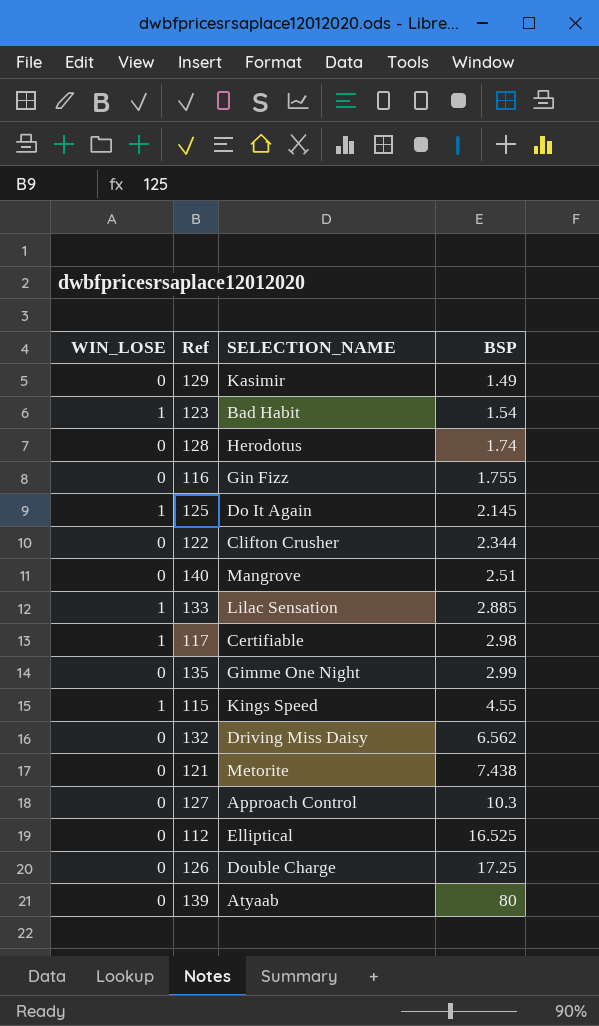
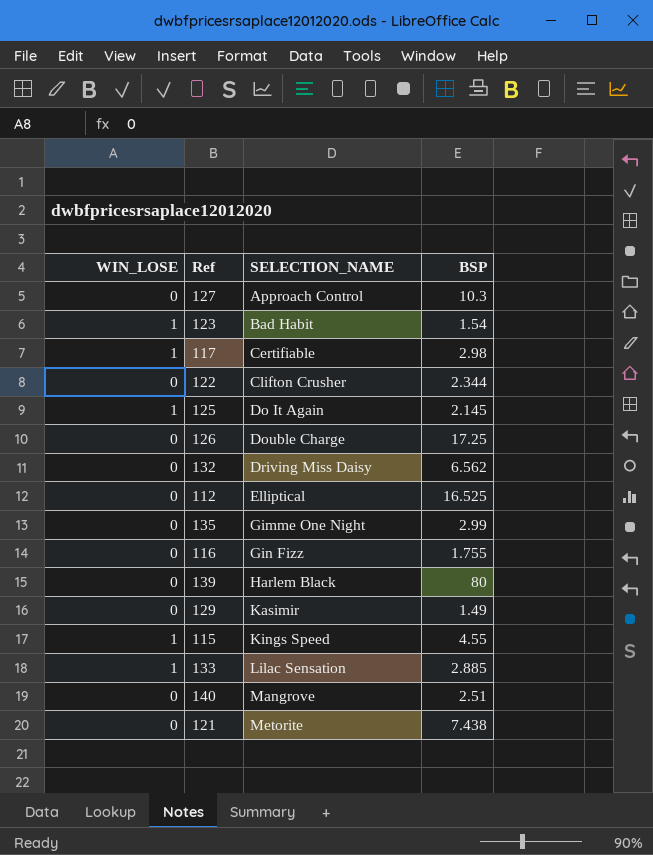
row order: BSP ascending -> SELECTION_NAME ascending
row 128: 0 | Herodotus | 1.74 -> none
139 | SELECTION_NAME: Atyaab -> Harlem Black

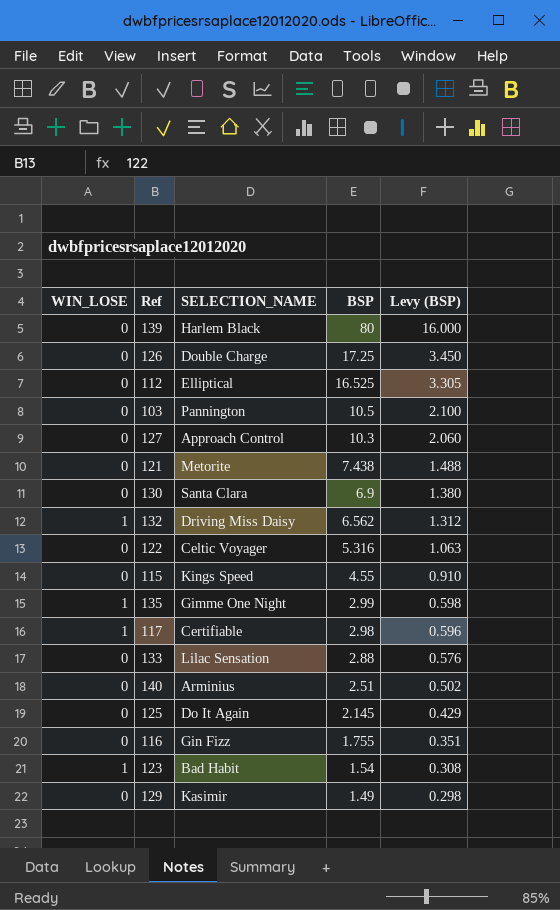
row order: SELECTION_NAME ascending -> BSP descending
column Levy (BSP) | formula: none -> [BSP] * 0.2
row 103: none -> 0 | Pannington | 10.5 | 2.100
row 130: none -> 0 | Santa Clara | 6.9 | 1.380
132 | WIN_LOSE: 0 -> 1
122 | SELECTION_NAME: Clifton Crusher -> Celtic Voyager
122 | BSP: 2.344 -> 5.316
115 | WIN_LOSE: 1 -> 0
135 | WIN_LOSE: 0 -> 1
133 | WIN_LOSE: 1 -> 0
133 | BSP: 2.885 -> 2.88
140 | SELECTION_NAME: Mangrove -> Arminius
125 | WIN_LOSE: 1 -> 0

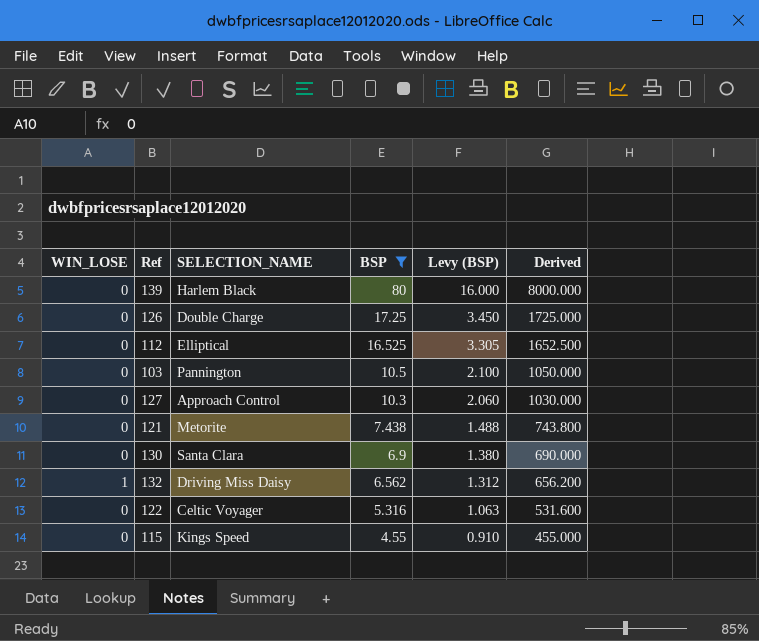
filter: none -> BSP >= 4.55
column Derived | formula: none -> [BSP] * 100

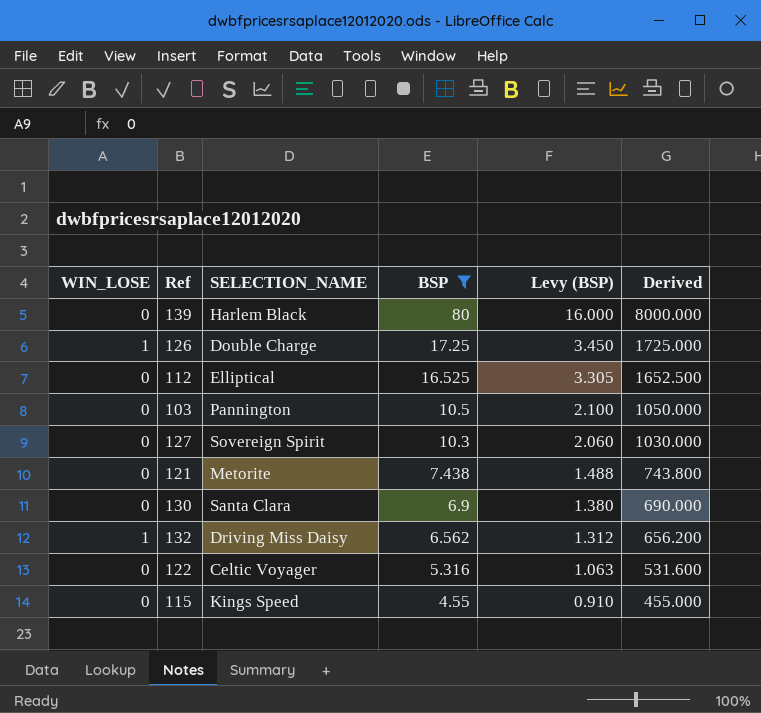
126 | WIN_LOSE: 0 -> 1
127 | SELECTION_NAME: Approach Control -> Sovereign Spirit

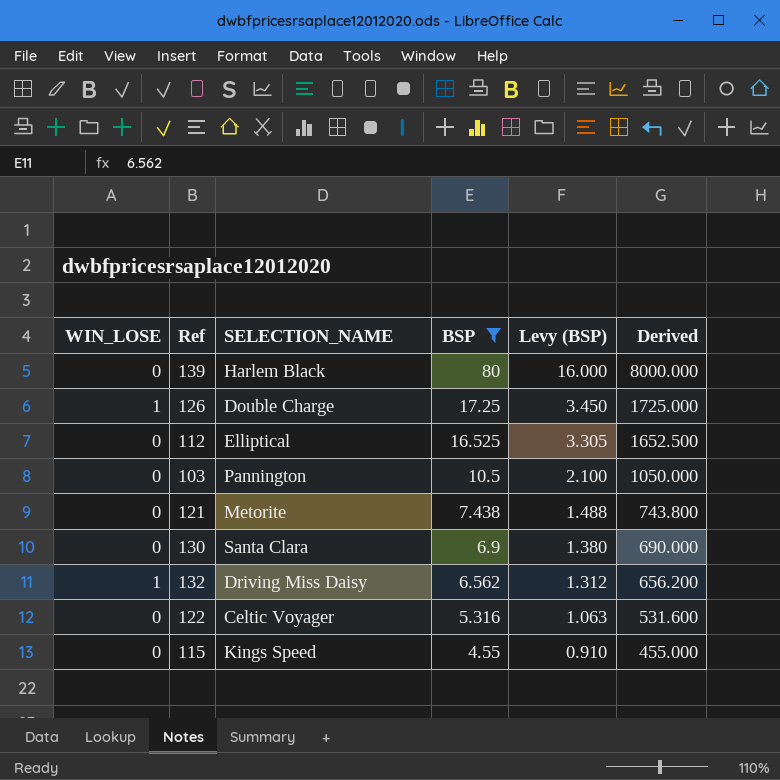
row 127: 0 | Sovereign Spirit | 10.3 | 2.060 | 1030.000 -> none

